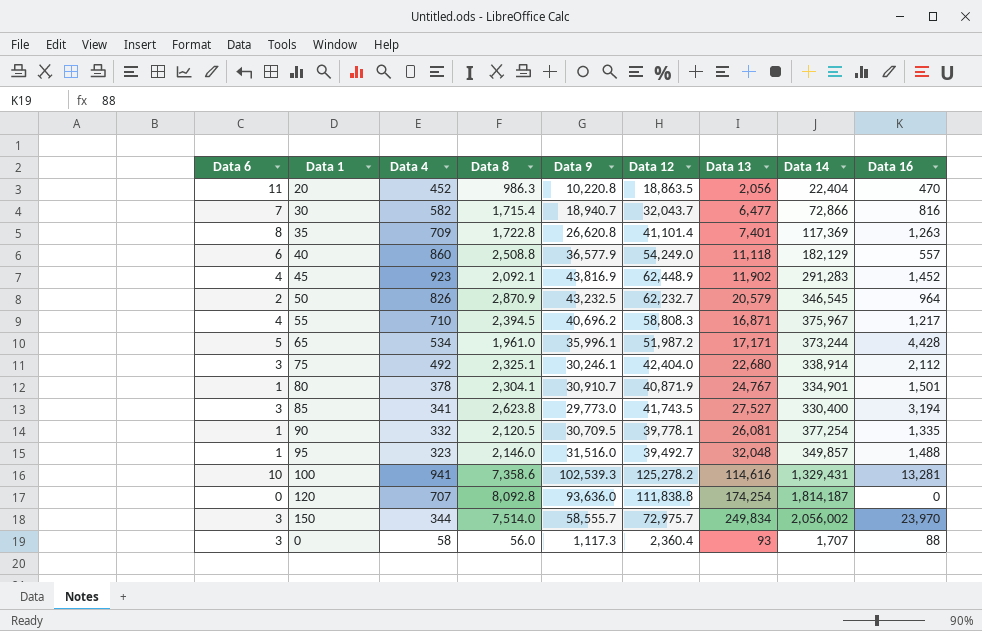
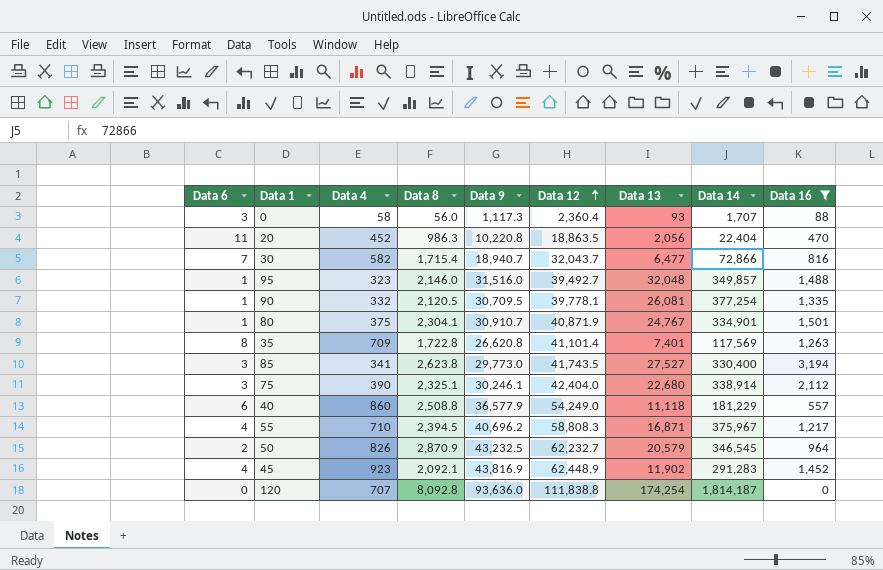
filter: none -> Data 16 <= 3,194
row order: none -> Data 12 ascending
80 | Data 4: 378 -> 375
35 | Data 14: 117,369 -> 117,569
75 | Data 4: 492 -> 390
40 | Data 14: 182,129 -> 181,229

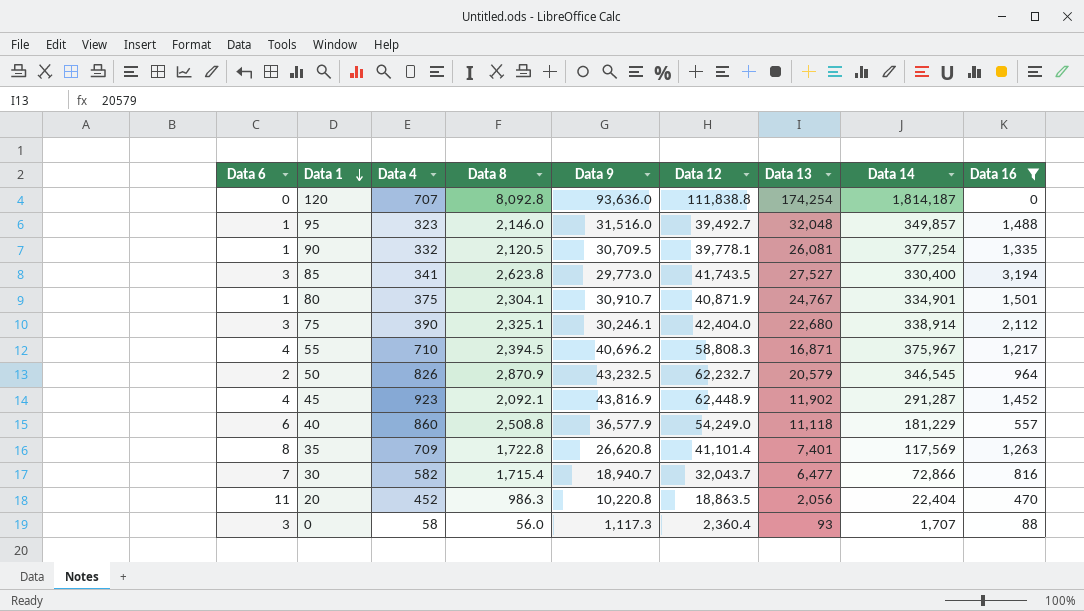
row order: Data 12 ascending -> Data 1 descending
45 | Data 14: 291,283 -> 291,287

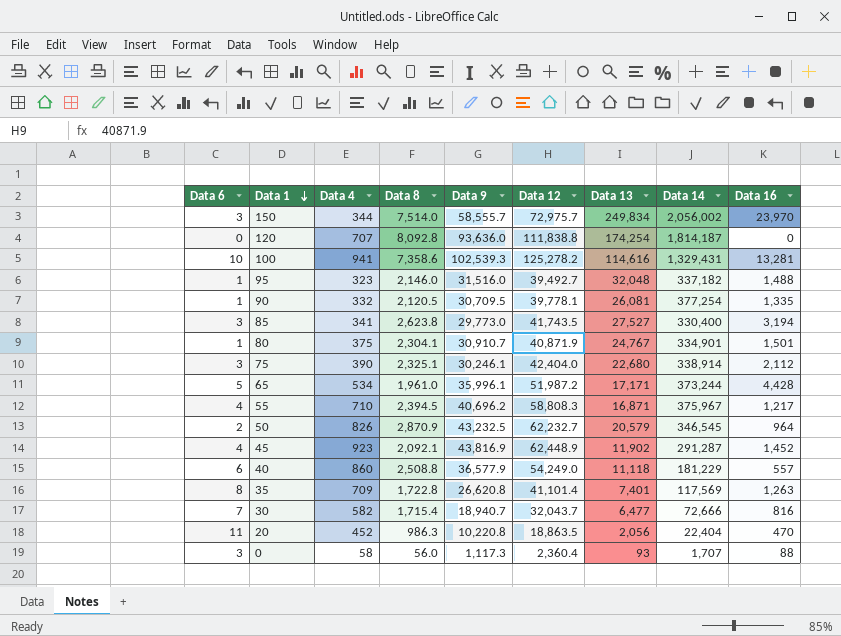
filter: Data 16 <= 3,194 -> none
95 | Data 14: 349,857 -> 337,182
30 | Data 14: 72,866 -> 72,666

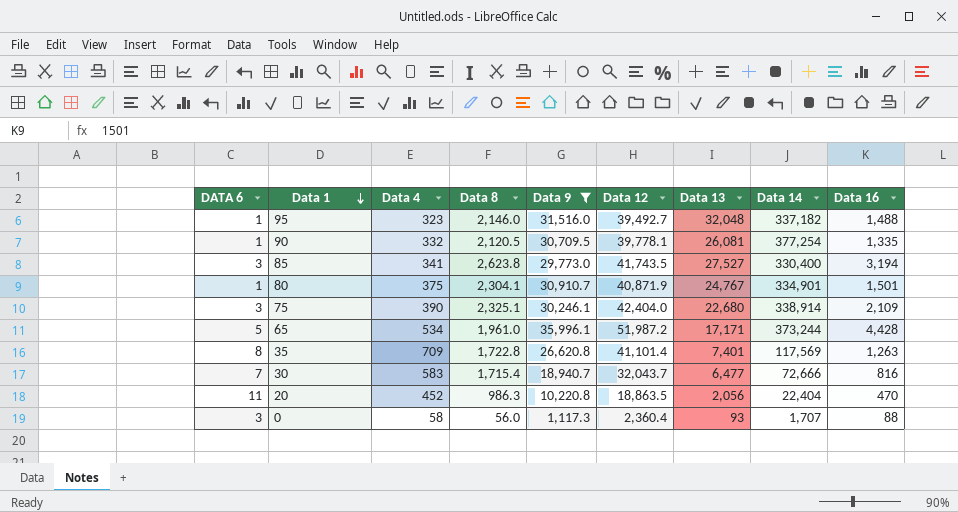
filter: none -> Data 9 <= 35,996.1
column name: Data 6 -> DATA 6
75 | Data 16: 2,112 -> 2,109
30 | Data 4: 582 -> 583

